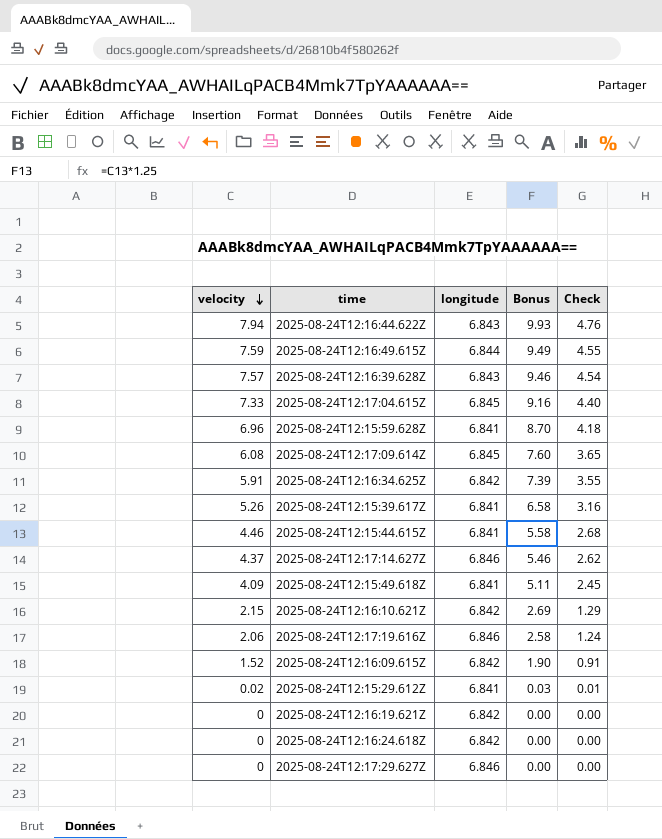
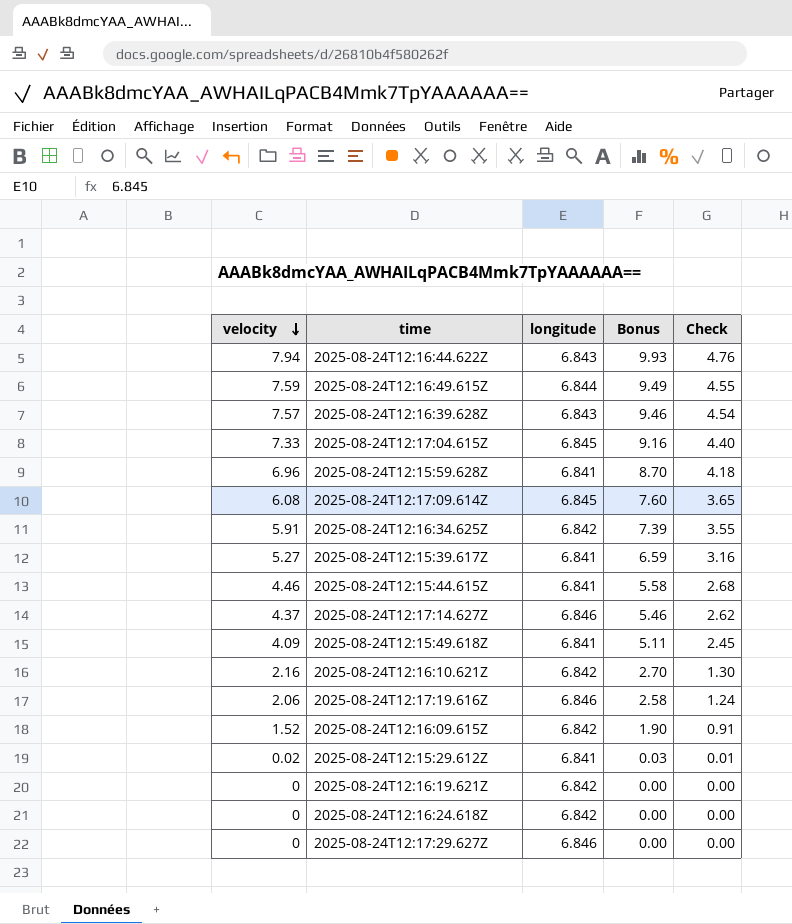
2025-08-24T12:15:39.617Z | velocity: 5.26 -> 5.27
2025-08-24T12:15:39.617Z | Bonus: 6.58 -> 6.59
2025-08-24T12:16:10.621Z | velocity: 2.15 -> 2.16
2025-08-24T12:16:10.621Z | Bonus: 2.69 -> 2.70
2025-08-24T12:16:10.621Z | Check: 1.29 -> 1.30

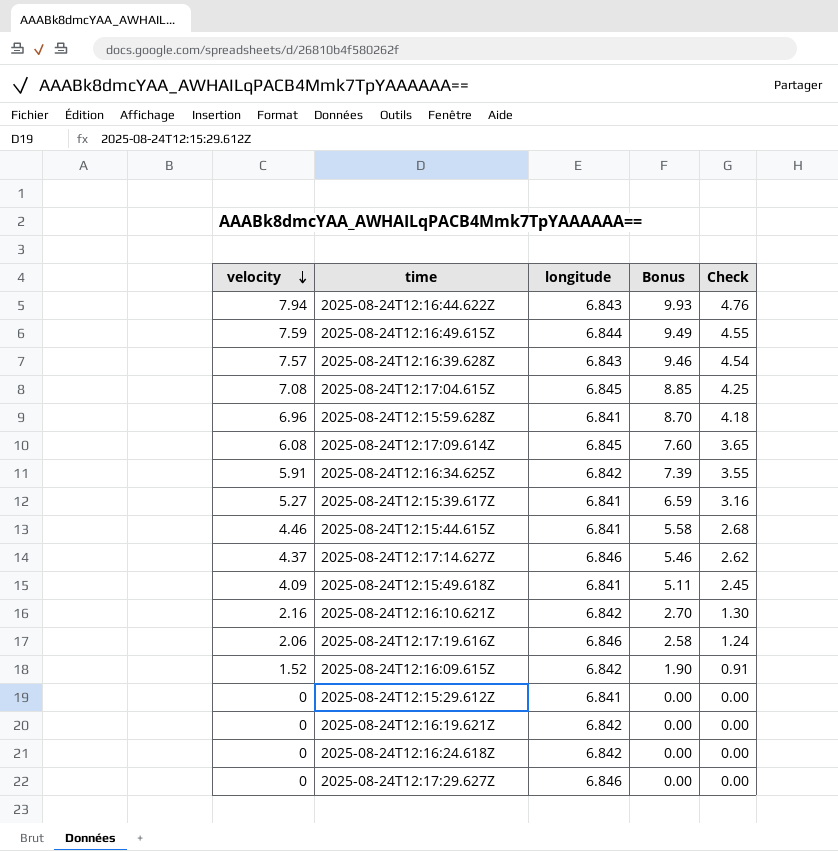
2025-08-24T12:17:04.615Z | velocity: 7.33 -> 7.08
2025-08-24T12:17:04.615Z | Bonus: 9.16 -> 8.85
2025-08-24T12:17:04.615Z | Check: 4.40 -> 4.25
2025-08-24T12:15:29.612Z | velocity: 0.02 -> 0
2025-08-24T12:15:29.612Z | Bonus: 0.03 -> 0.00
2025-08-24T12:15:29.612Z | Check: 0.01 -> 0.00

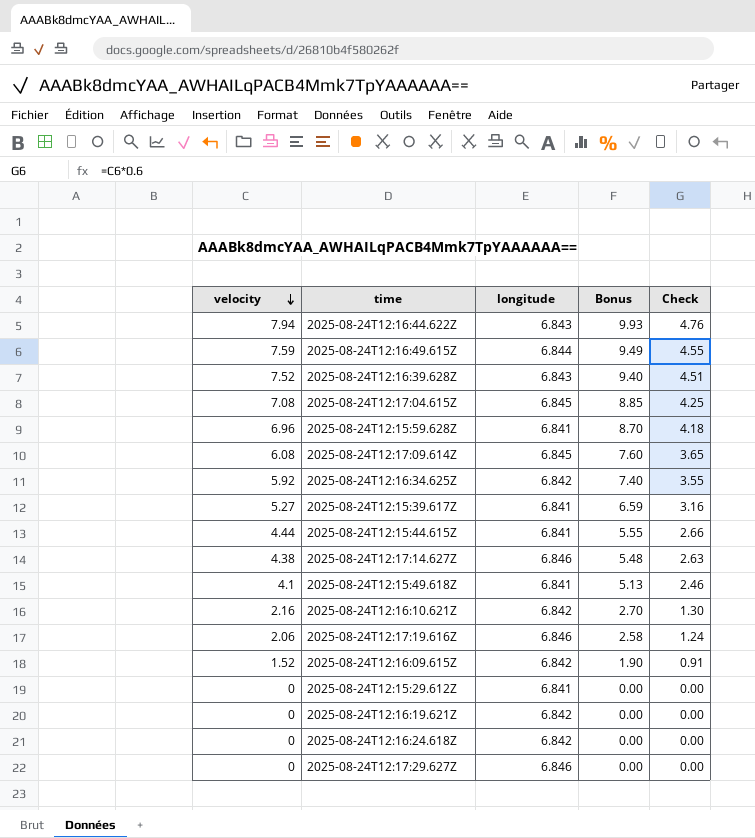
2025-08-24T12:16:39.628Z | velocity: 7.57 -> 7.52
2025-08-24T12:16:39.628Z | Bonus: 9.46 -> 9.40
2025-08-24T12:16:39.628Z | Check: 4.54 -> 4.51
2025-08-24T12:16:34.625Z | velocity: 5.91 -> 5.92
2025-08-24T12:16:34.625Z | Bonus: 7.39 -> 7.40
2025-08-24T12:15:44.615Z | velocity: 4.46 -> 4.44
2025-08-24T12:15:44.615Z | Bonus: 5.58 -> 5.55
2025-08-24T12:15:44.615Z | Check: 2.68 -> 2.66
2025-08-24T12:17:14.627Z | velocity: 4.37 -> 4.38
2025-08-24T12:17:14.627Z | Bonus: 5.46 -> 5.48
2025-08-24T12:17:14.627Z | Check: 2.62 -> 2.63
2025-08-24T12:15:49.618Z | velocity: 4.09 -> 4.1
2025-08-24T12:15:49.618Z | Bonus: 5.11 -> 5.13
2025-08-24T12:15:49.618Z | Check: 2.45 -> 2.46

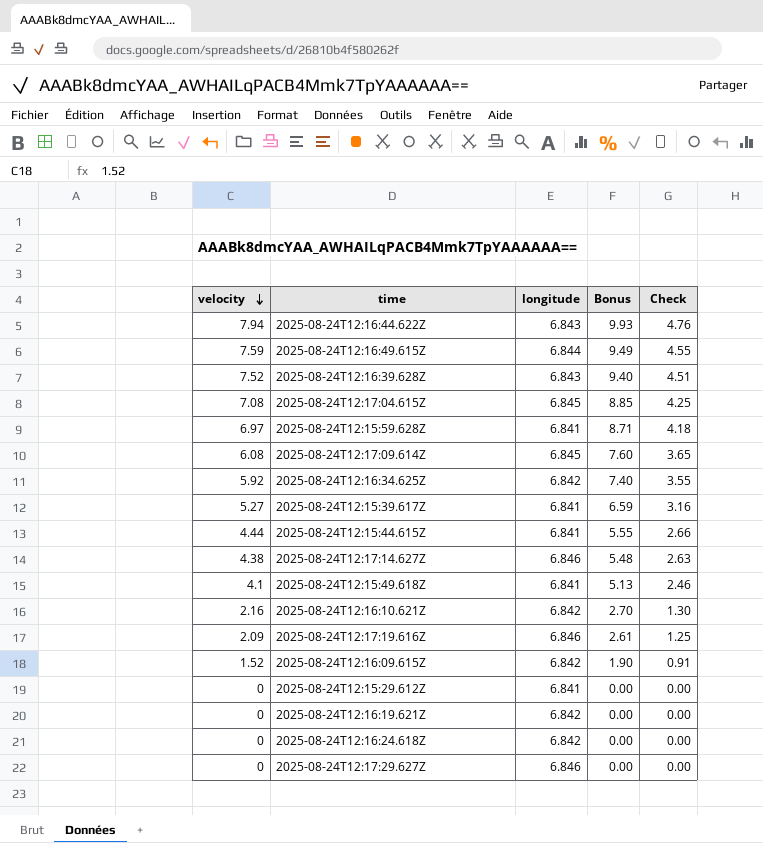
2025-08-24T12:15:59.628Z | velocity: 6.96 -> 6.97
2025-08-24T12:15:59.628Z | Bonus: 8.70 -> 8.71
2025-08-24T12:17:19.616Z | velocity: 2.06 -> 2.09
2025-08-24T12:17:19.616Z | Bonus: 2.58 -> 2.61
2025-08-24T12:17:19.616Z | Check: 1.24 -> 1.25

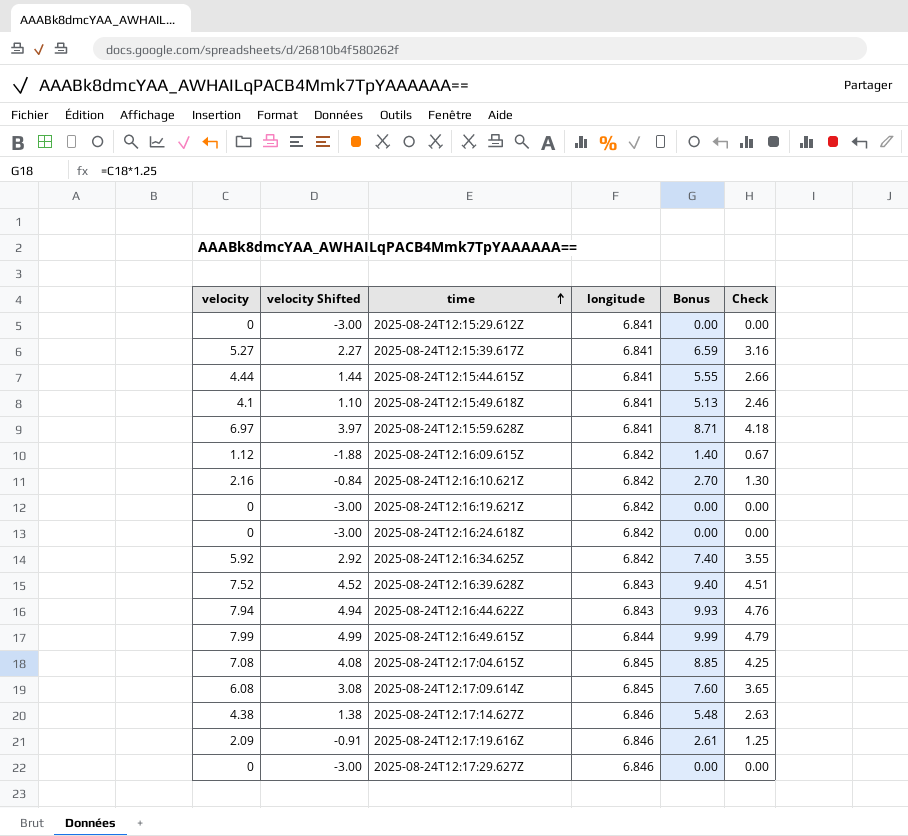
row order: velocity descending -> time ascending
column velocity Shifted | formula: none -> [velocity] - 3
2025-08-24T12:16:09.615Z | velocity: 1.52 -> 1.12
2025-08-24T12:16:09.615Z | Bonus: 1.90 -> 1.40
2025-08-24T12:16:09.615Z | Check: 0.91 -> 0.67
2025-08-24T12:16:49.615Z | velocity: 7.59 -> 7.99
2025-08-24T12:16:49.615Z | Bonus: 9.49 -> 9.99
2025-08-24T12:16:49.615Z | Check: 4.55 -> 4.79

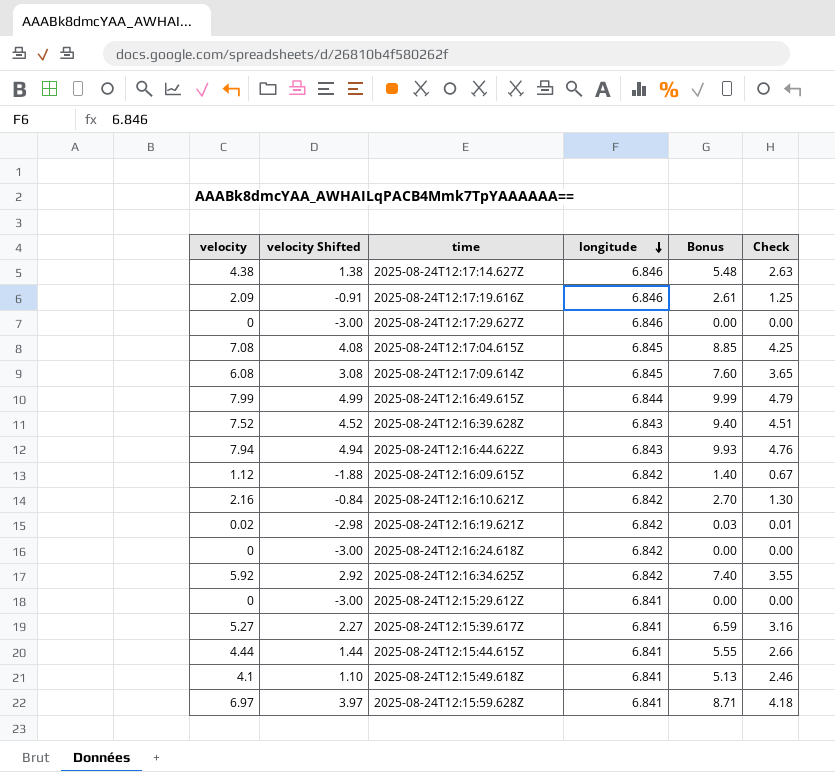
row order: time ascending -> longitude descending
2025-08-24T12:16:19.621Z | velocity: 0 -> 0.02
2025-08-24T12:16:19.621Z | velocity Shifted: -3.00 -> -2.98
2025-08-24T12:16:19.621Z | Bonus: 0.00 -> 0.03
2025-08-24T12:16:19.621Z | Check: 0.00 -> 0.01

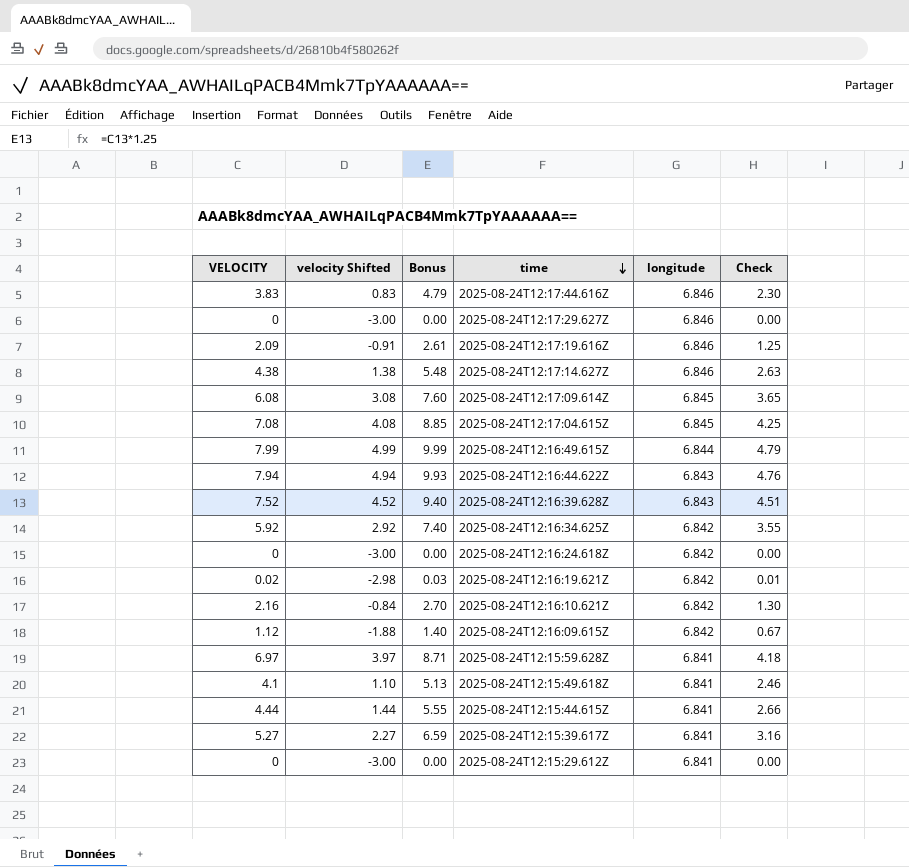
row order: longitude descending -> time descending
column name: velocity -> VELOCITY
column Bonus | position: 5 -> 3
row 2025-08-24T12:17:44.616Z: none -> 3.83 | 0.83 | 4.79 | 6.846 | 2.30

